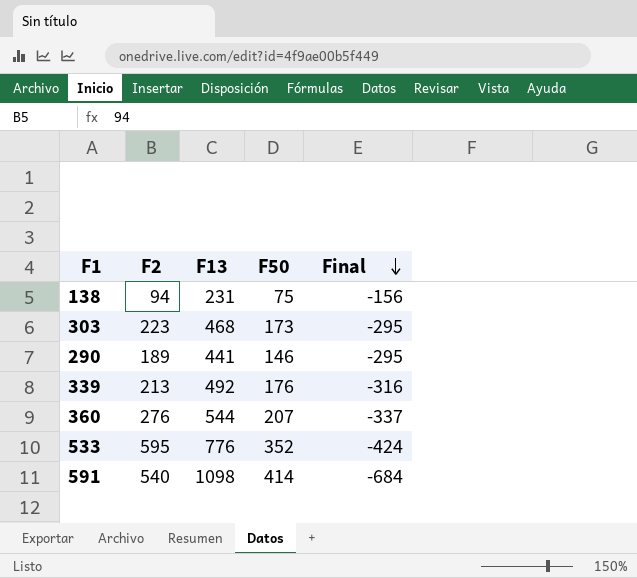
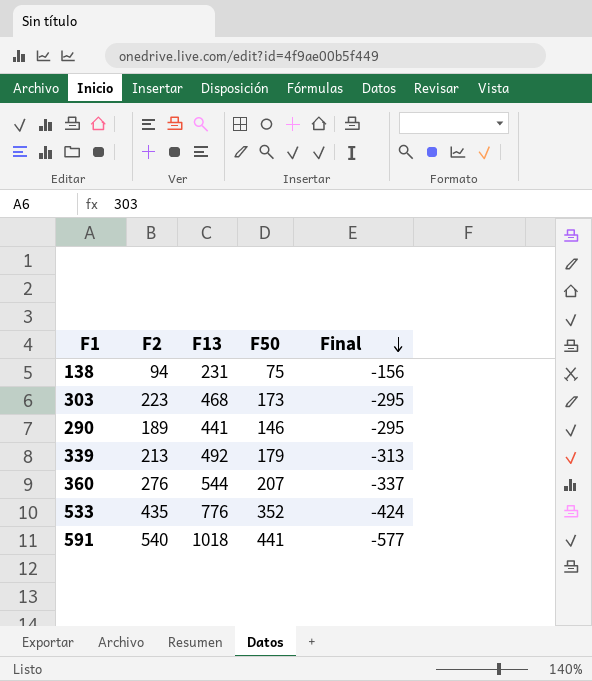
339 | F50: 176 -> 179
339 | Final: -316 -> -313
533 | F2: 595 -> 435
591 | F13: 1098 -> 1018
591 | F50: 414 -> 441
591 | Final: -684 -> -577

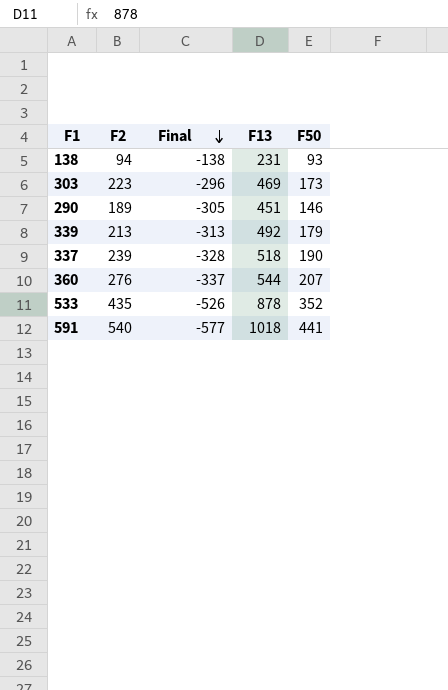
column Final | position: 5 -> 3
138 | Final: -156 -> -138
138 | F50: 75 -> 93
303 | Final: -295 -> -296
303 | F13: 468 -> 469
290 | Final: -295 -> -305
290 | F13: 441 -> 451
row 337: none -> 239 | -328 | 518 | 190
533 | Final: -424 -> -526
533 | F13: 776 -> 878

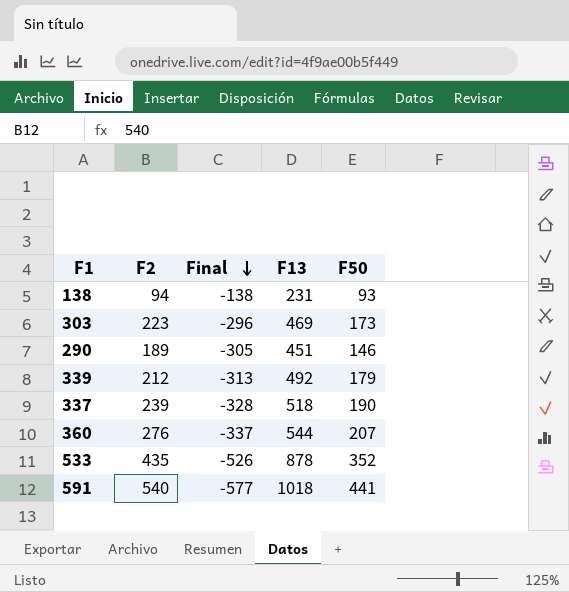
339 | F2: 213 -> 212

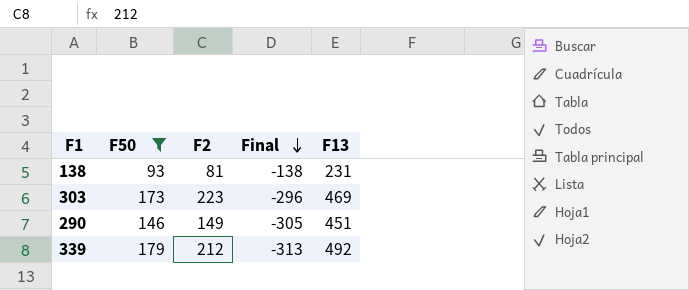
filter: none -> F50 <= 179
column F50 | position: 5 -> 2
138 | F2: 94 -> 81
290 | F2: 189 -> 149

